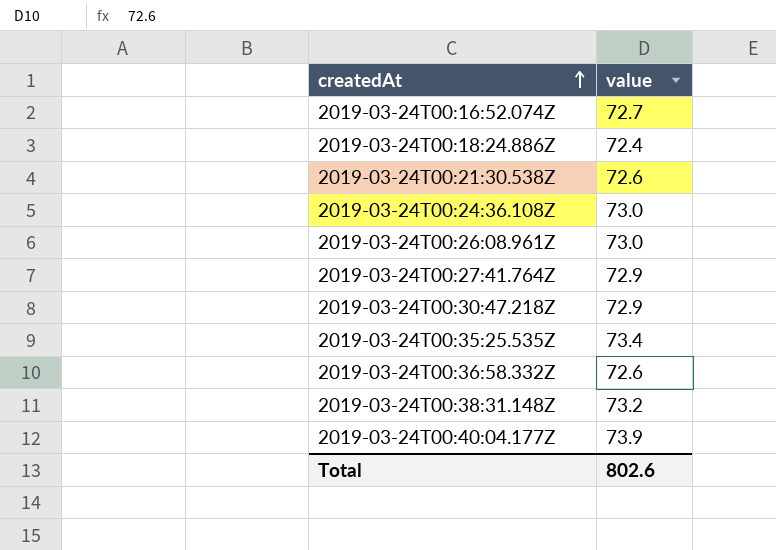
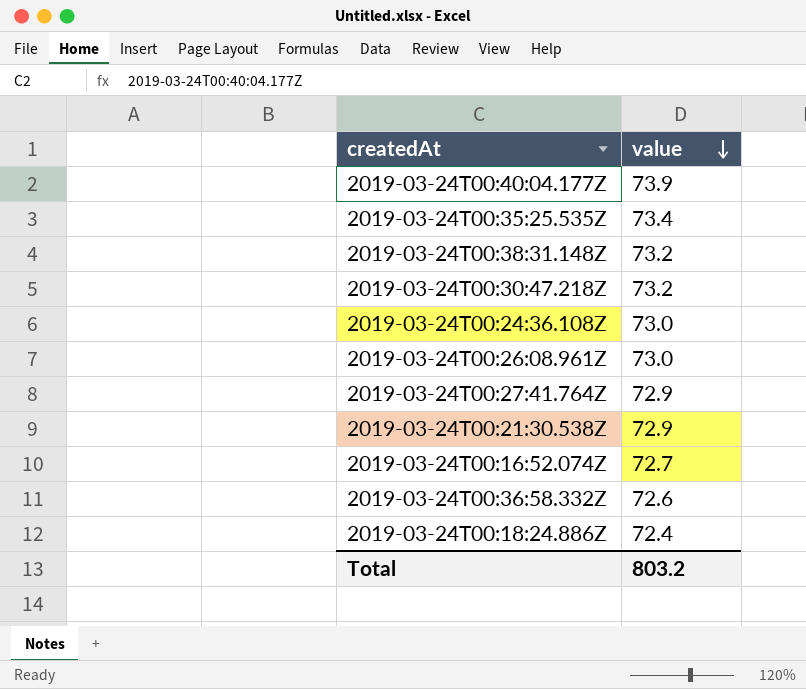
row order: createdAt ascending -> value descending
2019-03-24T00:30:47.218Z | value: 72.9 -> 73.2
2019-03-24T00:21:30.538Z | value: 72.6 -> 72.9
Total | value: 802.6 -> 803.2

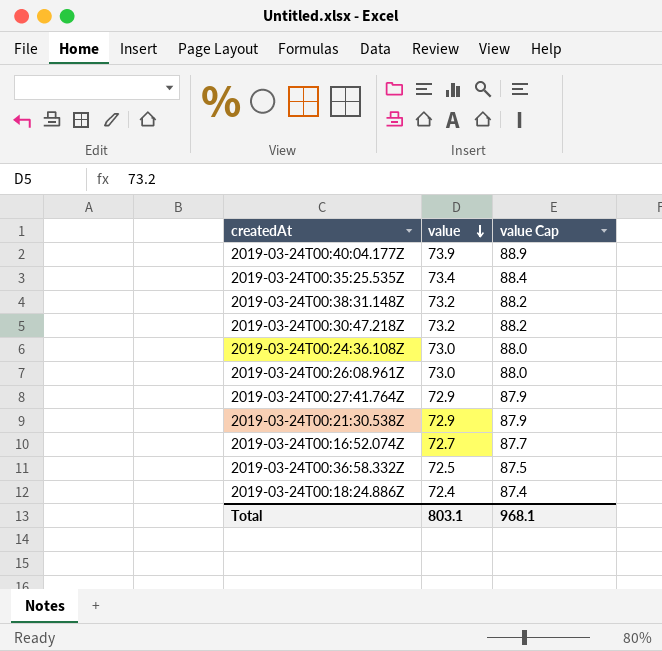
column value Cap | formula: none -> [value] + 15
2019-03-24T00:36:58.332Z | value: 72.6 -> 72.5
Total | value: 803.2 -> 803.1

